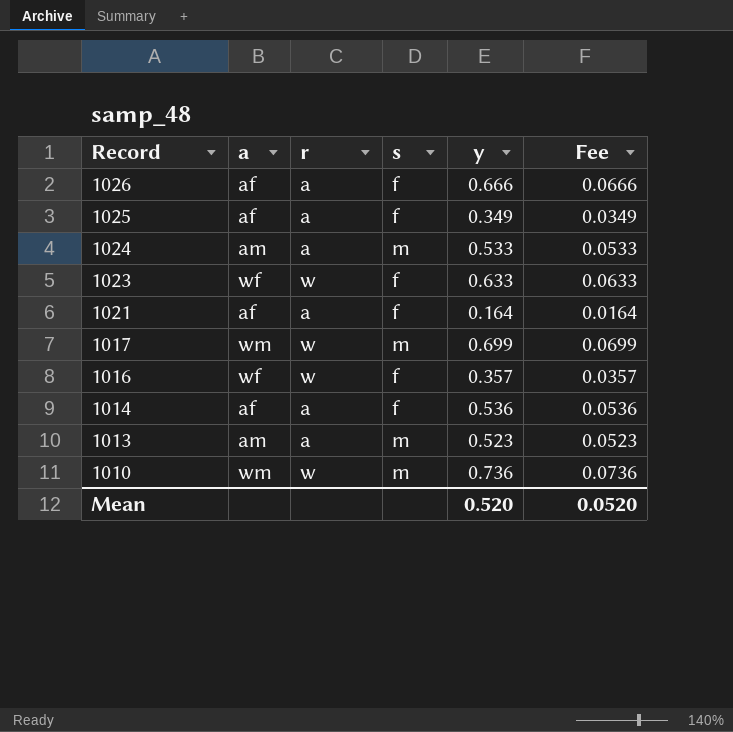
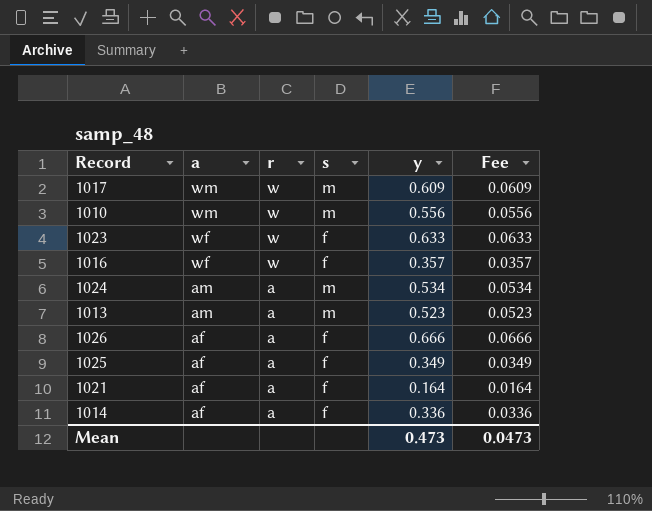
row order: Record descending -> a descending
1017 | y: 0.699 -> 0.609
1017 | Fee: 0.0699 -> 0.0609
1010 | y: 0.736 -> 0.556
1010 | Fee: 0.0736 -> 0.0556
1024 | y: 0.533 -> 0.534
1024 | Fee: 0.0533 -> 0.0534
1014 | y: 0.536 -> 0.336
1014 | Fee: 0.0536 -> 0.0336
Mean | y: 0.520 -> 0.473
Mean | Fee: 0.0520 -> 0.0473

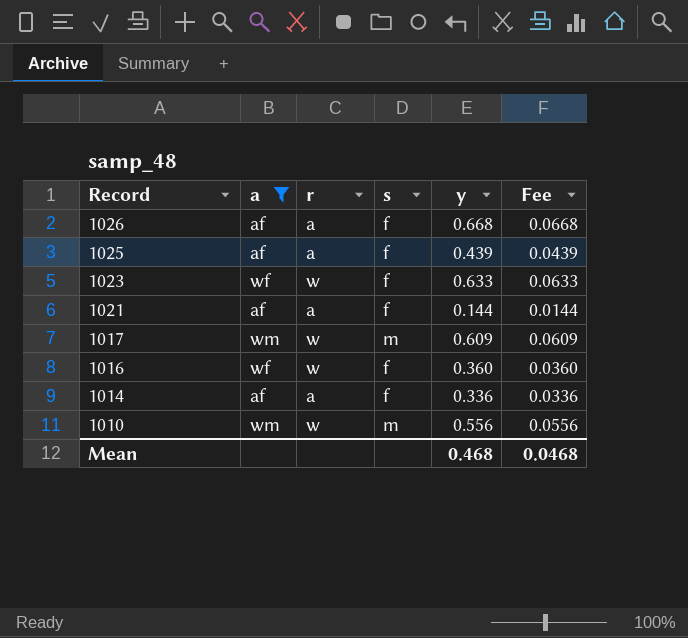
filter: none -> a != am
row order: a descending -> Record descending
1026 | y: 0.666 -> 0.668
1026 | Fee: 0.0666 -> 0.0668
1025 | y: 0.349 -> 0.439
1025 | Fee: 0.0349 -> 0.0439
1021 | y: 0.164 -> 0.144
1021 | Fee: 0.0164 -> 0.0144
1016 | y: 0.357 -> 0.360
1016 | Fee: 0.0357 -> 0.0360
Mean | y: 0.473 -> 0.468
Mean | Fee: 0.0473 -> 0.0468

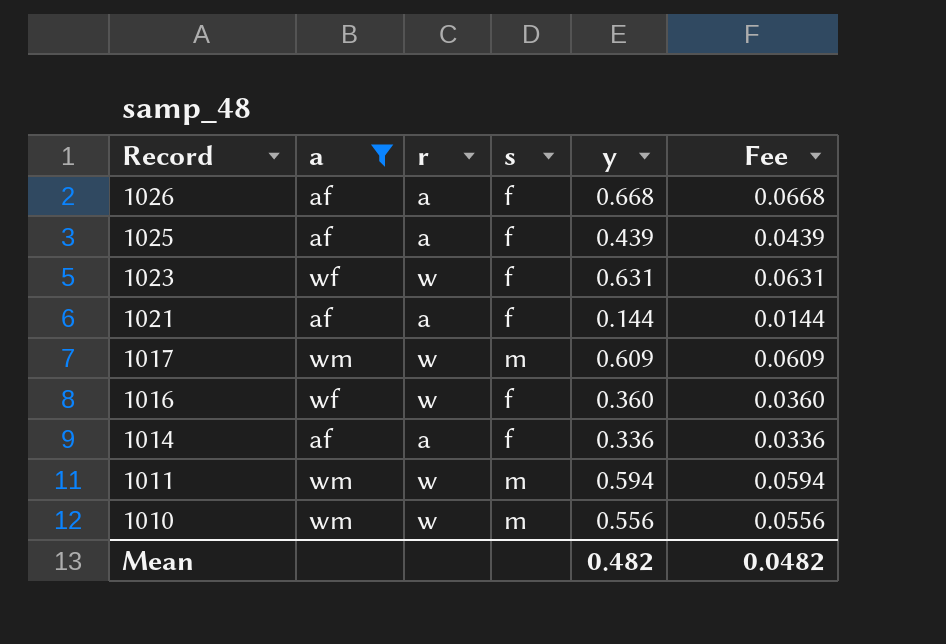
1023 | y: 0.633 -> 0.631
1023 | Fee: 0.0633 -> 0.0631
row 1011: none -> wm | w | m | 0.594 | 0.0594
Mean | y: 0.468 -> 0.482
Mean | Fee: 0.0468 -> 0.0482

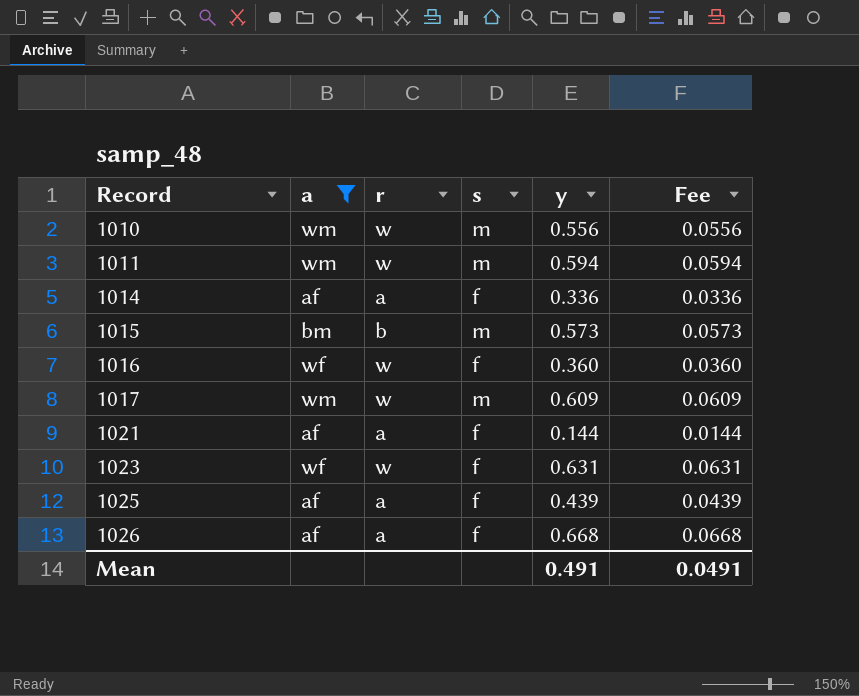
row order: Record descending -> Record ascending
row 1015: none -> bm | b | m | 0.573 | 0.0573
Mean | y: 0.482 -> 0.491
Mean | Fee: 0.0482 -> 0.0491

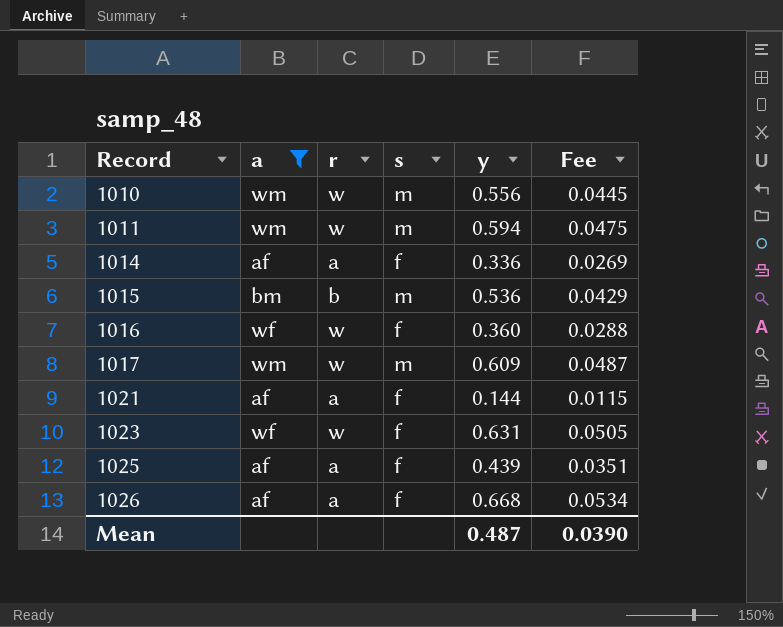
column Fee | formula: [y] * 0.1 -> [y] * 0.08
1015 | y: 0.573 -> 0.536
Mean | y: 0.491 -> 0.487
Mean | Fee: 0.0491 -> 0.0390

